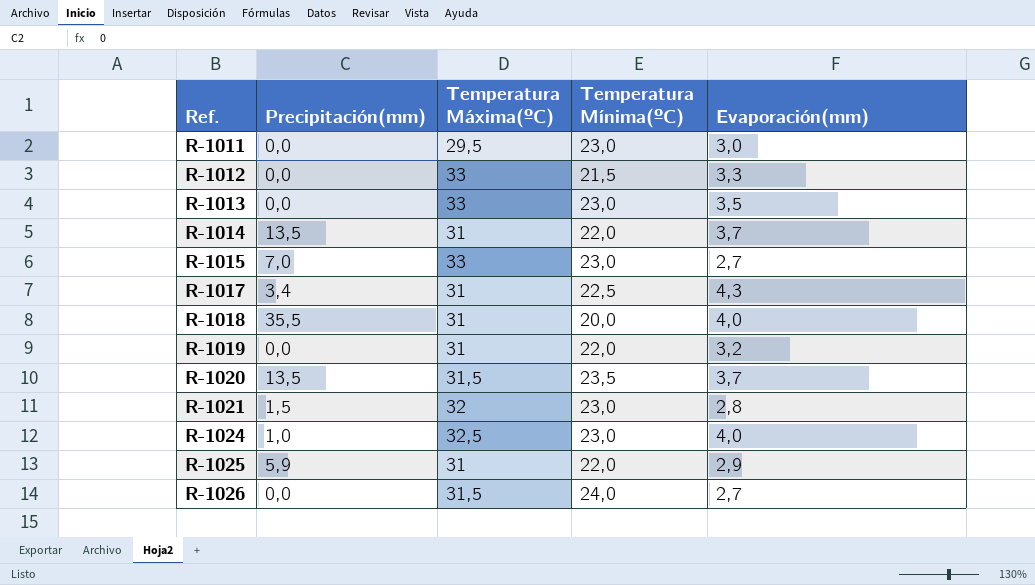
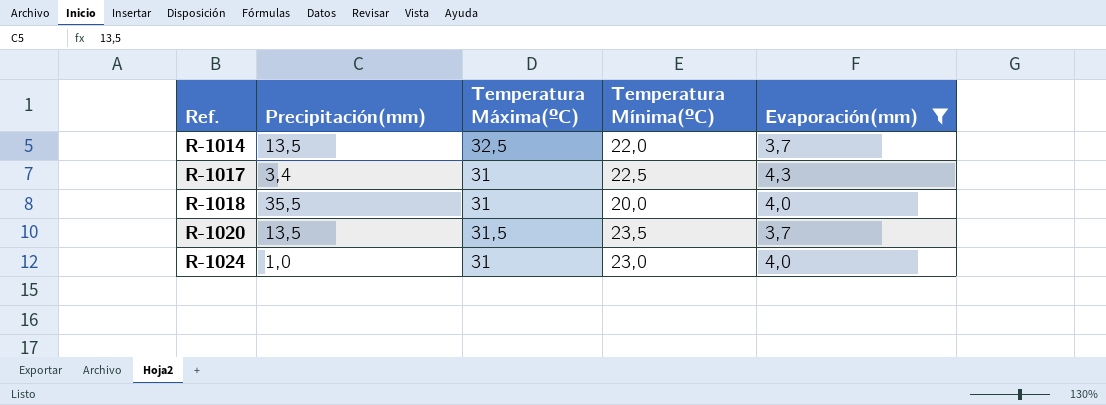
filter: none -> Evaporación(mm) >= 3,7
R-1014 | Temperatura Máxima(ºC): 31 -> 32,5
R-1024 | Temperatura Máxima(ºC): 32,5 -> 31

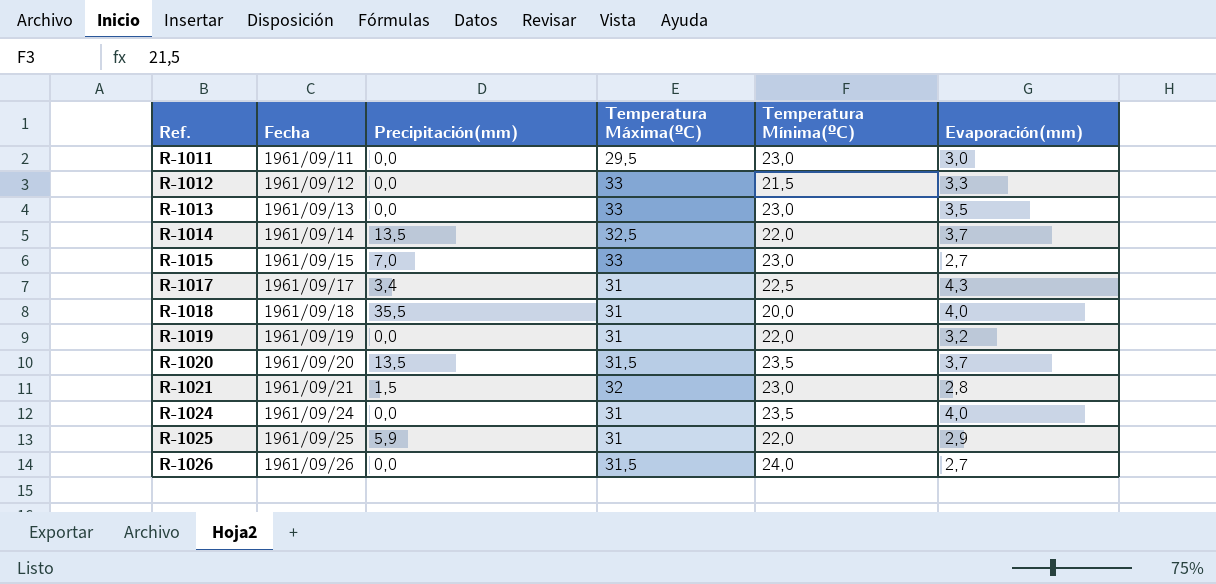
filter: Evaporación(mm) >= 3,7 -> none
column Fecha | position: none -> 2
R-1024 | Precipitación(mm): 1,0 -> 0,0
R-1024 | Temperatura Mínima(ºC): 23,0 -> 23,5

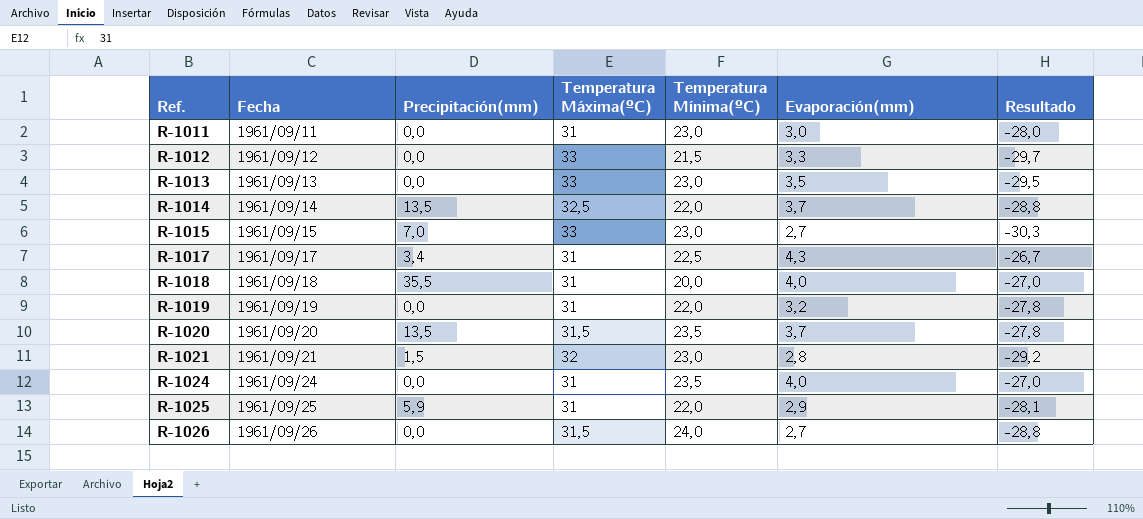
column Resultado | formula: none -> [Evaporación(mm)] - [Temperatura Máxima(ºC)]
R-1011 | Temperatura Máxima(ºC): 29,5 -> 31

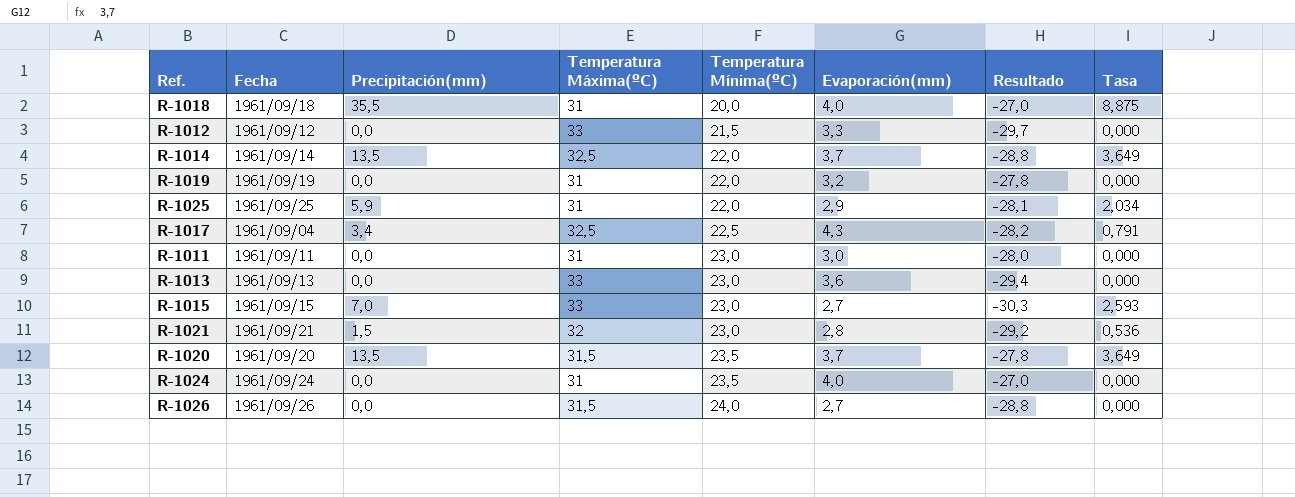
row order: Ref. ascending -> Temperatura Mínima(ºC) ascending
column Tasa | formula: none -> [Precipitación(mm)] / [Evaporación(mm)]
R-1017 | Fecha: 1961/09/17 -> 1961/09/04
R-1017 | Temperatura Máxima(ºC): 31 -> 32,5
R-1017 | Resultado: -26,7 -> -28,2
R-1013 | Evaporación(mm): 3,5 -> 3,6
R-1013 | Resultado: -29,5 -> -29,4

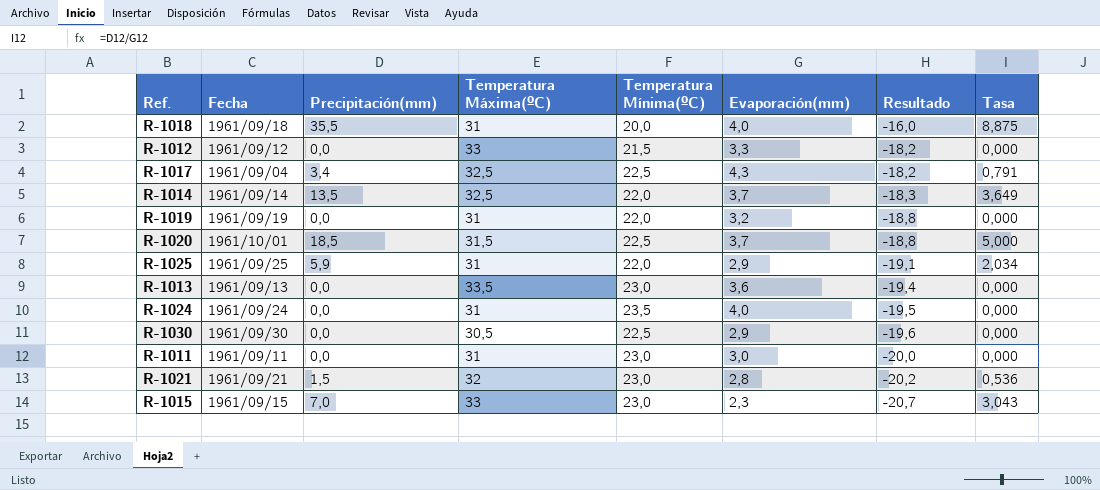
row order: Temperatura Mínima(ºC) ascending -> Resultado descending
column Resultado | formula: [Evaporación(mm)] - [Temperatura Máxima(ºC)] -> [Evaporación(mm)] - [Temperatura Mínima(ºC)]
row R-1026: 1961/09/26 | 0,0 | 31,5 | 24,0 | 2,7 | -28,8 | 0,000 -> none
R-1020 | Fecha: 1961/09/20 -> 1961/10/01
R-1020 | Precipitación(mm): 13,5 -> 18,5
R-1020 | Temperatura Mínima(ºC): 23,5 -> 22,5
R-1020 | Tasa: 3,649 -> 5,000
R-1013 | Temperatura Máxima(ºC): 33 -> 33,5
row R-1030: none -> 1961/09/30 | 0,0 | 30,5 | 22,5 | 2,9 | -19,6 | 0,000
R-1015 | Evaporación(mm): 2,7 -> 2,3
R-1015 | Tasa: 2,593 -> 3,043

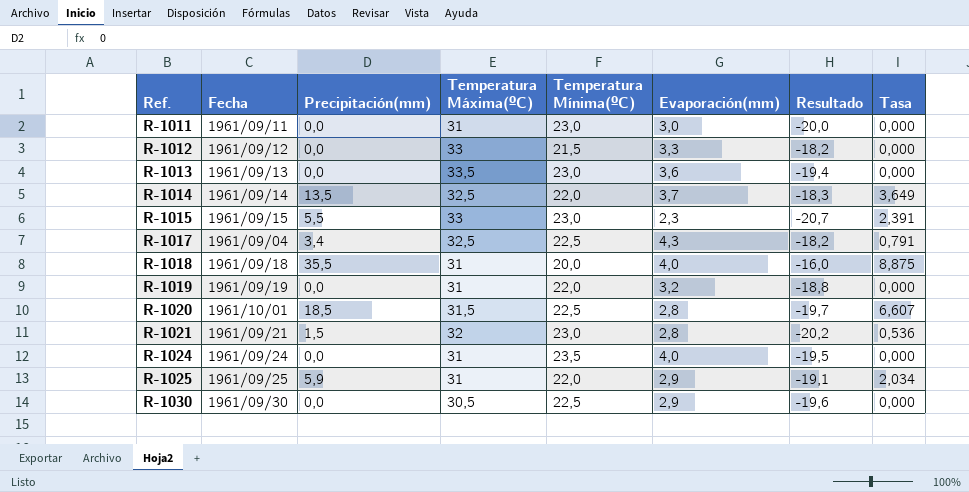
row order: Resultado descending -> Ref. ascending
R-1015 | Precipitación(mm): 7,0 -> 5,5
R-1015 | Tasa: 3,043 -> 2,391
R-1020 | Evaporación(mm): 3,7 -> 2,8
R-1020 | Resultado: -18,8 -> -19,7
R-1020 | Tasa: 5,000 -> 6,607

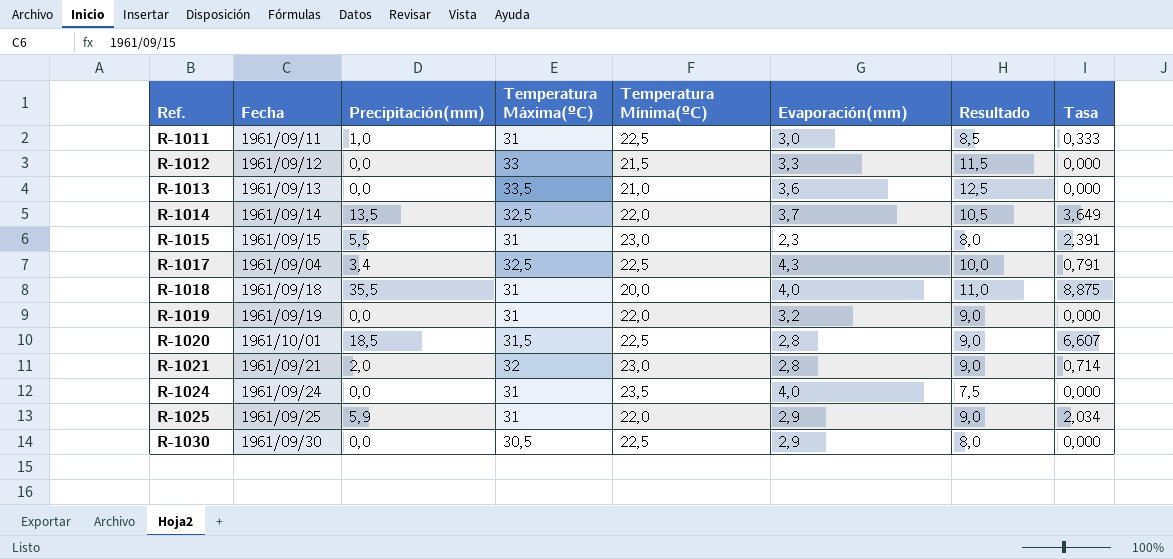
column Resultado | formula: [Evaporación(mm)] - [Temperatura Mínima(ºC)] -> [Temperatura Máxima(ºC)] - [Temperatura Mínima(ºC)]
R-1011 | Precipitación(mm): 0,0 -> 1,0
R-1011 | Temperatura Mínima(ºC): 23,0 -> 22,5
R-1011 | Tasa: 0,000 -> 0,333
R-1013 | Temperatura Mínima(ºC): 23,0 -> 21,0
R-1015 | Temperatura Máxima(ºC): 33 -> 31
R-1021 | Precipitación(mm): 1,5 -> 2,0
R-1021 | Tasa: 0,536 -> 0,714

